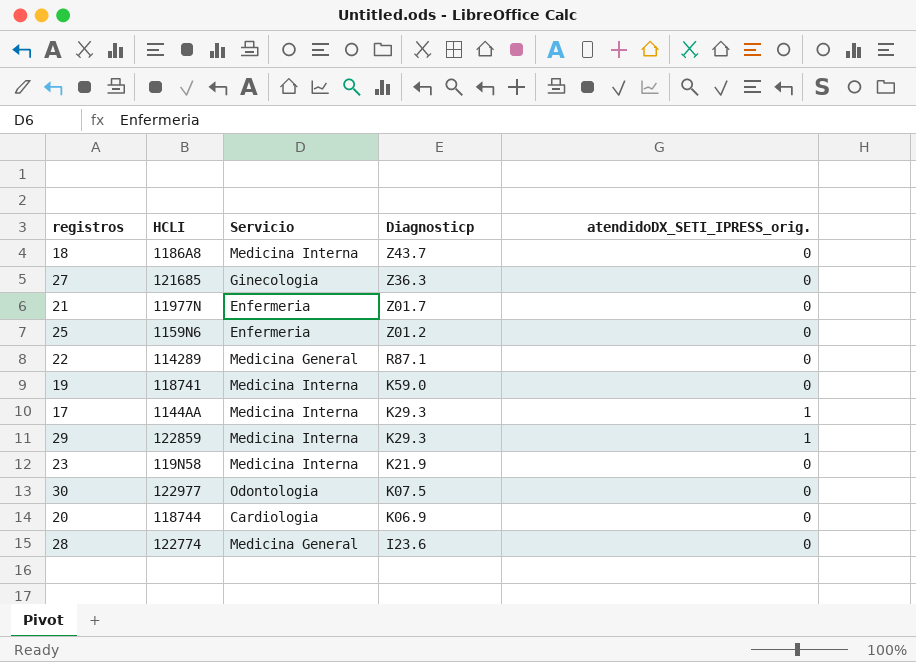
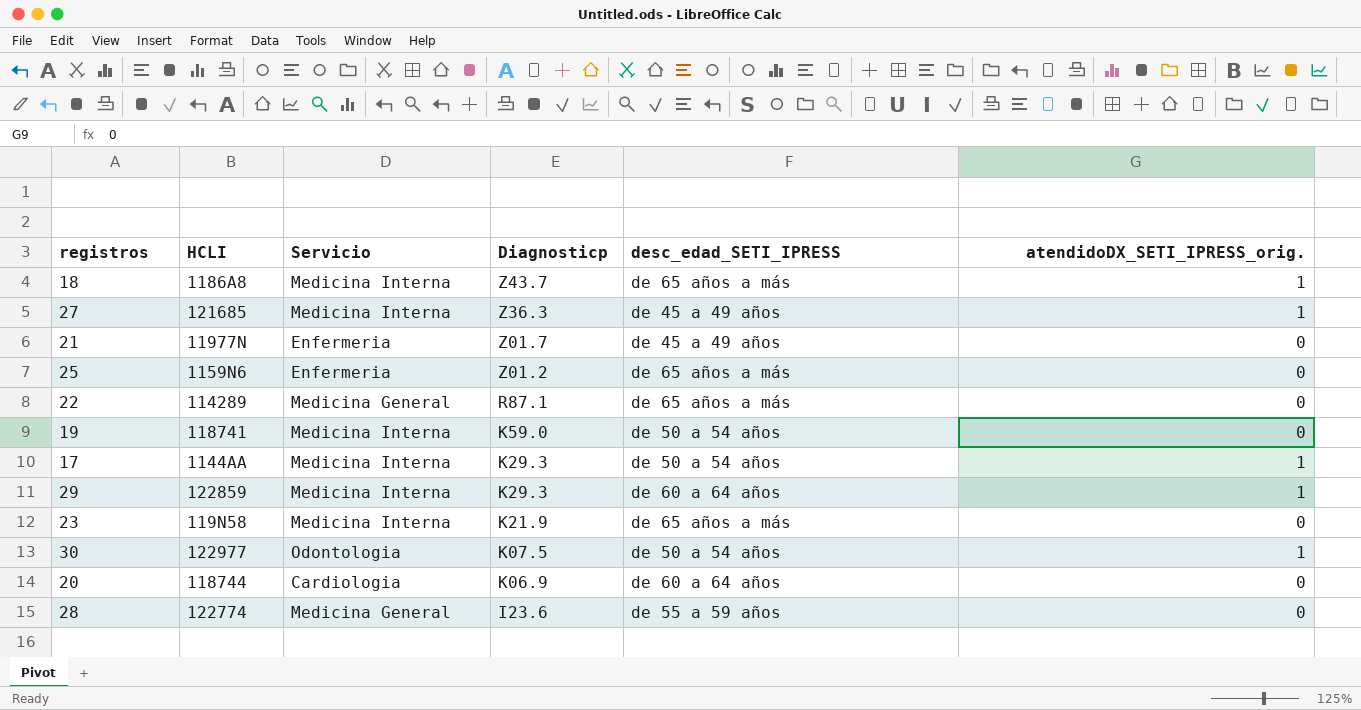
column desc_edad_SETI_IPRESS | position: none -> 5
18 | atendidoDX_SETI_IPRESS_orig.: 0 -> 1
27 | Servicio: Ginecologia -> Medicina Interna
27 | atendidoDX_SETI_IPRESS_orig.: 0 -> 1
30 | atendidoDX_SETI_IPRESS_orig.: 0 -> 1

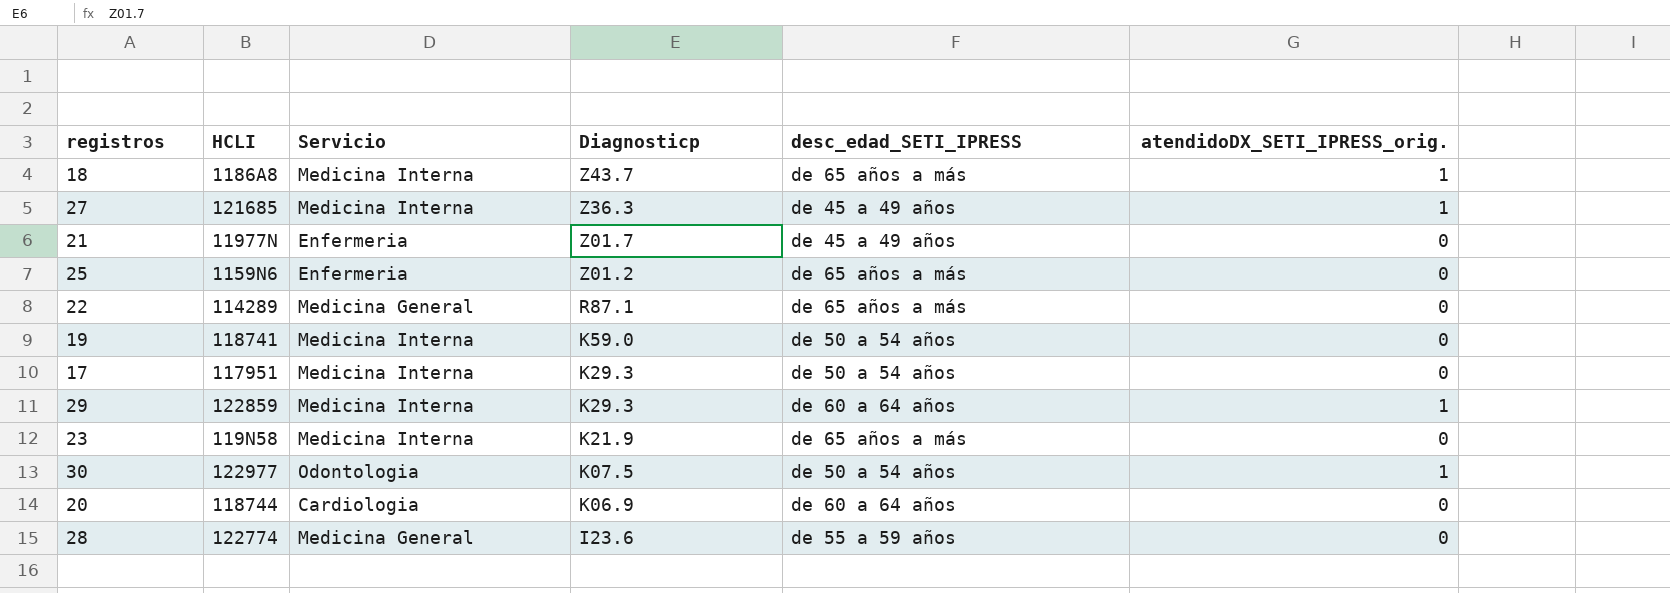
17 | HCLI: 1144AA -> 117951
17 | atendidoDX_SETI_IPRESS_orig.: 1 -> 0

